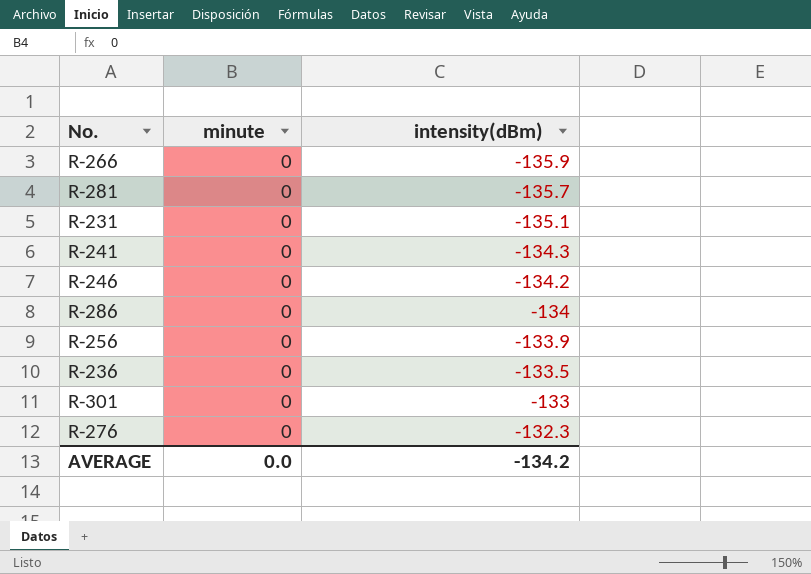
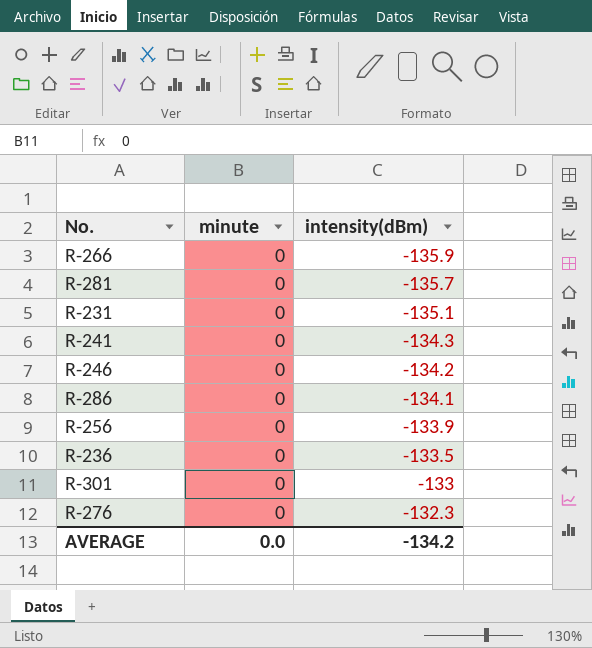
R-286 | intensity(dBm): -134 -> -134.1

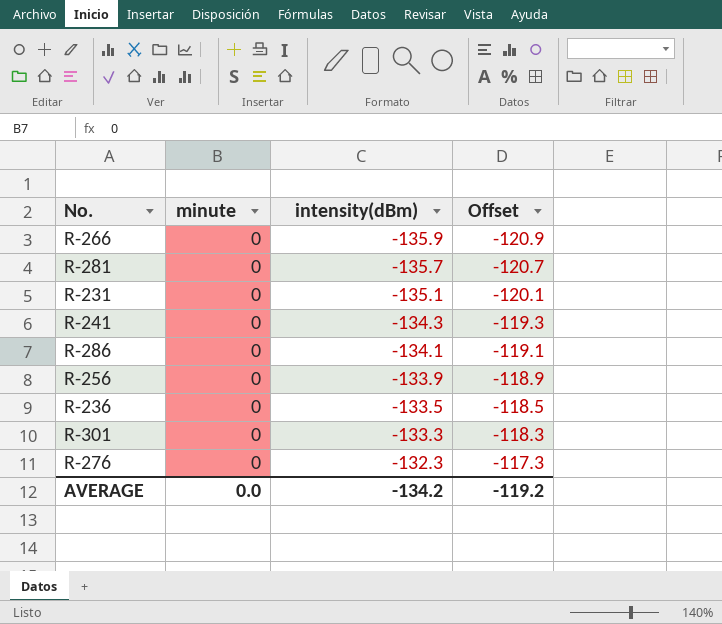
column Offset | formula: none -> [intensity(dBm)] + 15
row R-246: 0 | -134.2 -> none
R-301 | intensity(dBm): -133 -> -133.3

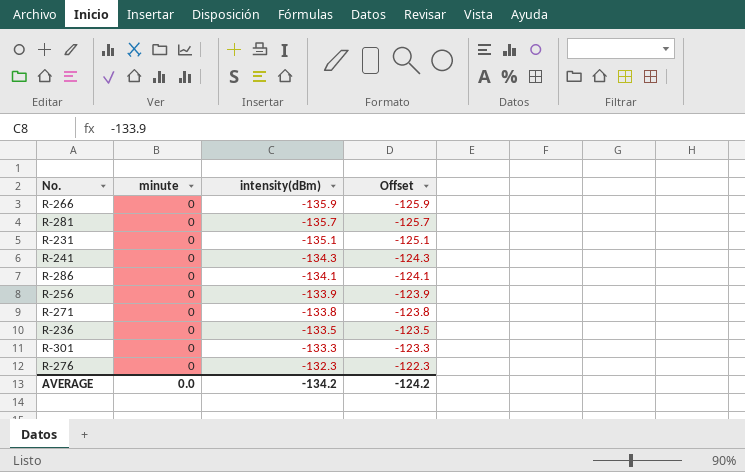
column Offset | formula: [intensity(dBm)] + 15 -> [intensity(dBm)] + 10
row R-271: none -> 0 | -133.8 | -123.8
AVERAGE | Offset: -119.2 -> -124.2

